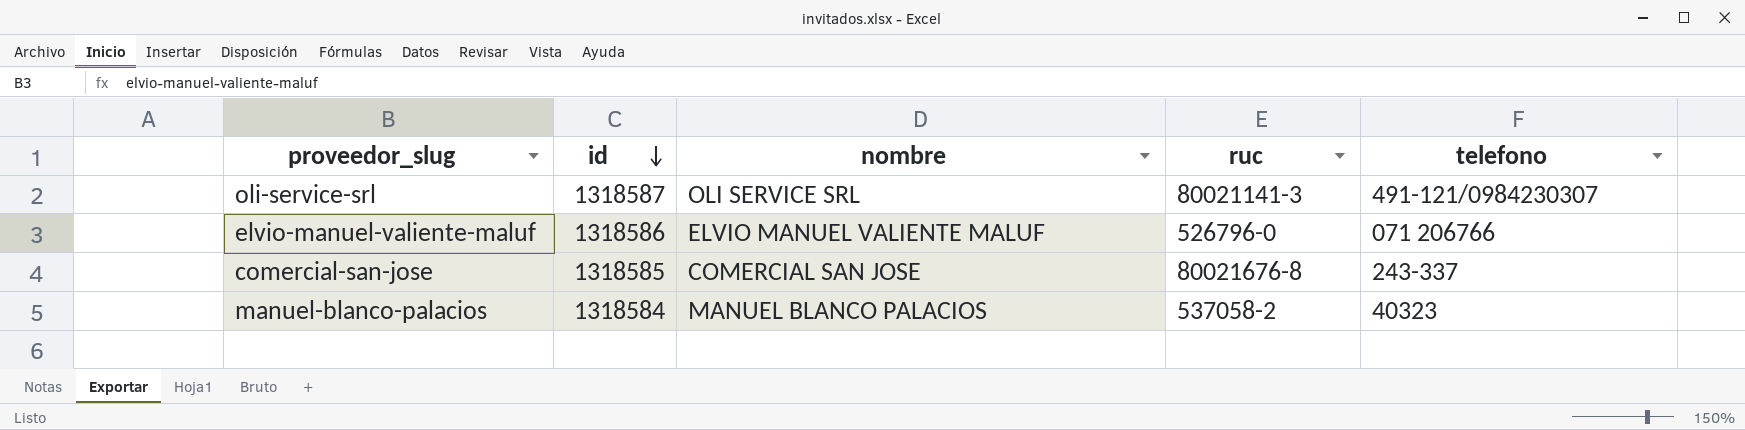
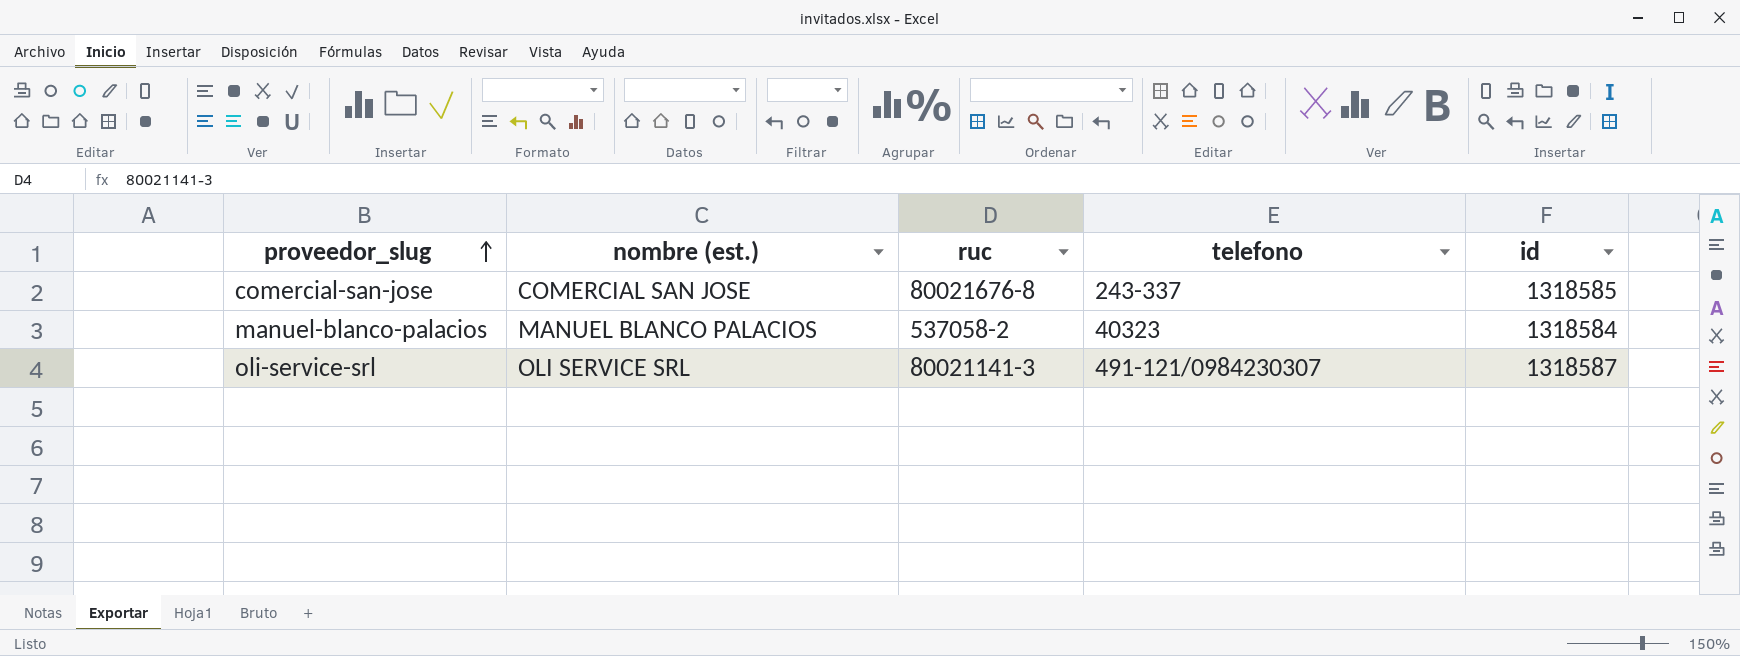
row order: id descending -> proveedor_slug ascending
column name: nombre -> nombre (est.)
column id | position: 2 -> 5
row elvio-manuel-valiente-maluf: 1318586 | ELVIO MANUEL VALIENTE MALUF | 526796-0 | 071 206766 -> none

